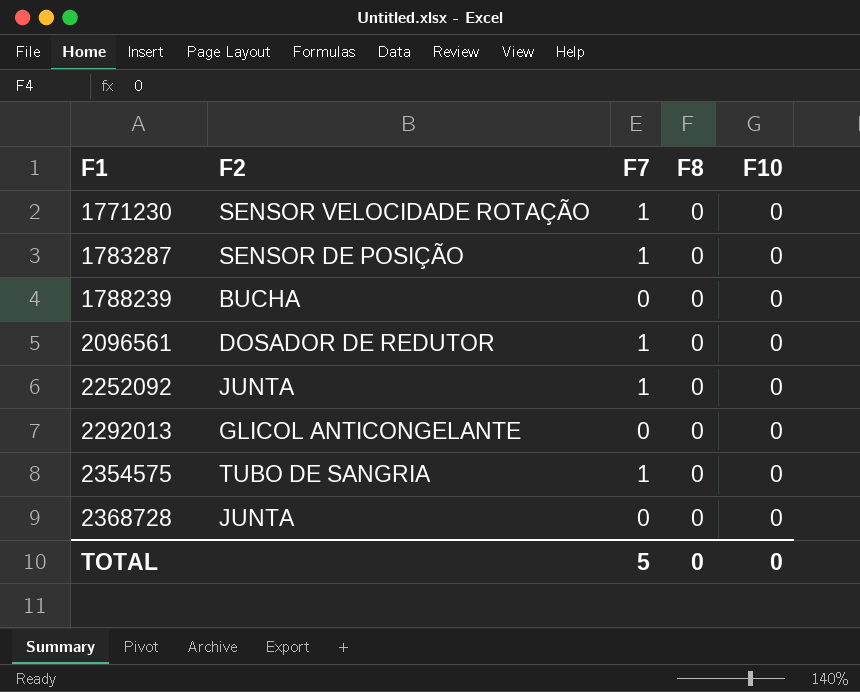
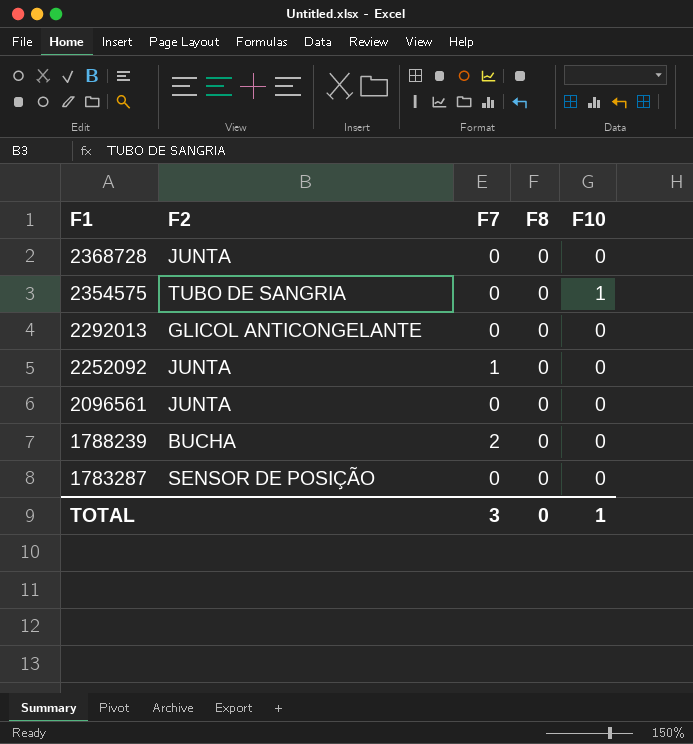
row order: F1 ascending -> F1 descending
row 1771230: SENSOR VELOCIDADE ROTAÇÃO | 1 | 0 | 0 -> none
2354575 | F7: 1 -> 0
2354575 | F10: 0 -> 1
2096561 | F2: DOSADOR DE REDUTOR -> JUNTA
2096561 | F7: 1 -> 0
1788239 | F7: 0 -> 2
1783287 | F7: 1 -> 0
TOTAL | F7: 5 -> 3
TOTAL | F10: 0 -> 1

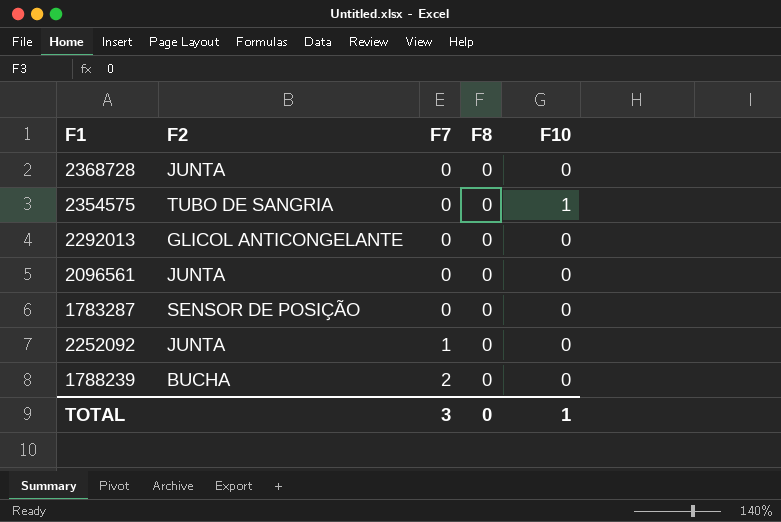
row order: F1 descending -> F7 ascending

